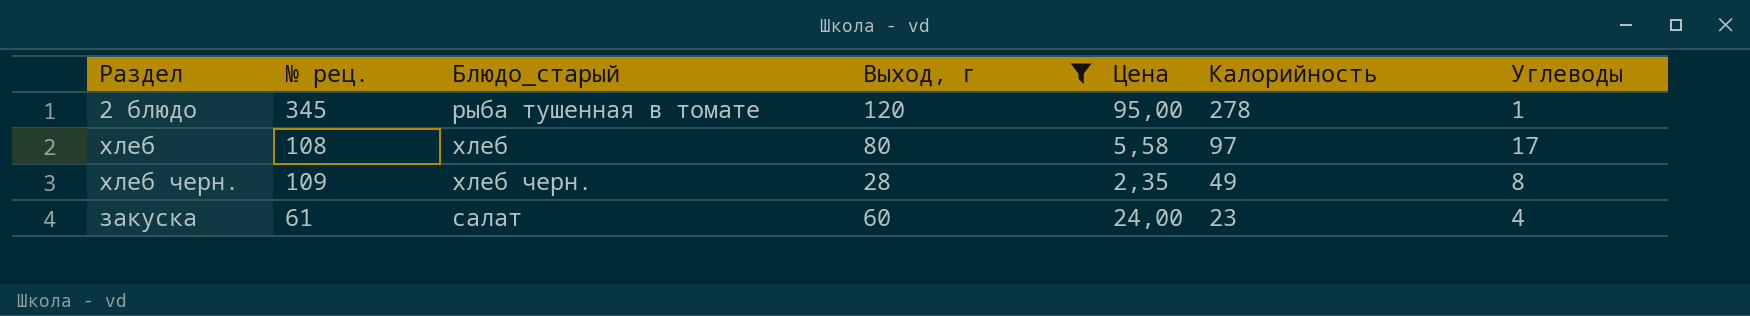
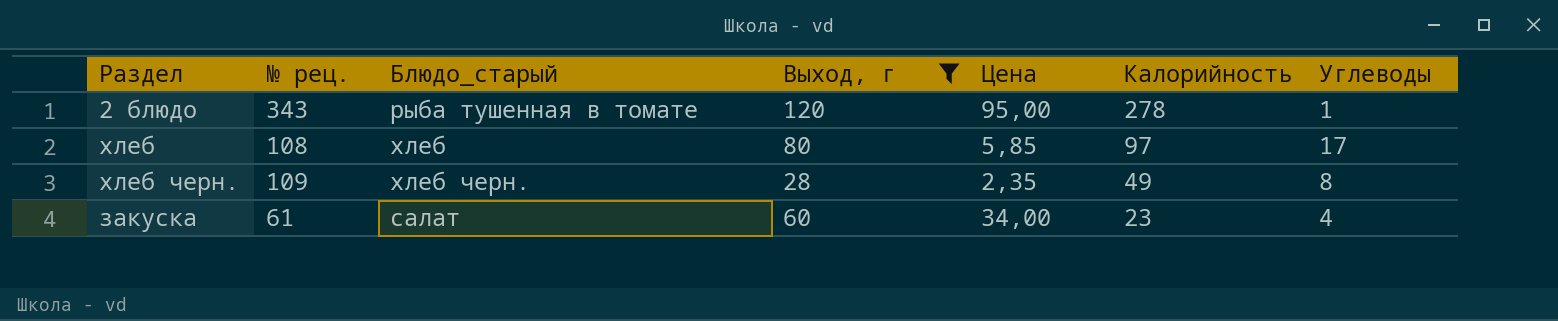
2 блюдо | № рец.: 345 -> 343
хлеб | Цена: 5,58 -> 5,85
закуска | Цена: 24,00 -> 34,00

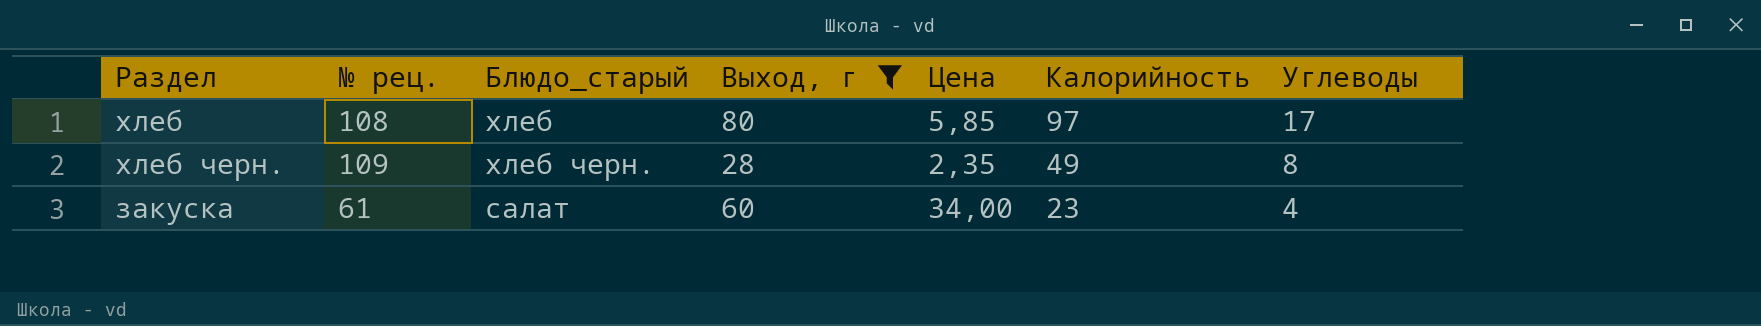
row 2 блюдо: 343 | рыба тушенная в томате | 120 | 95,00 | 278 | 1 -> none

